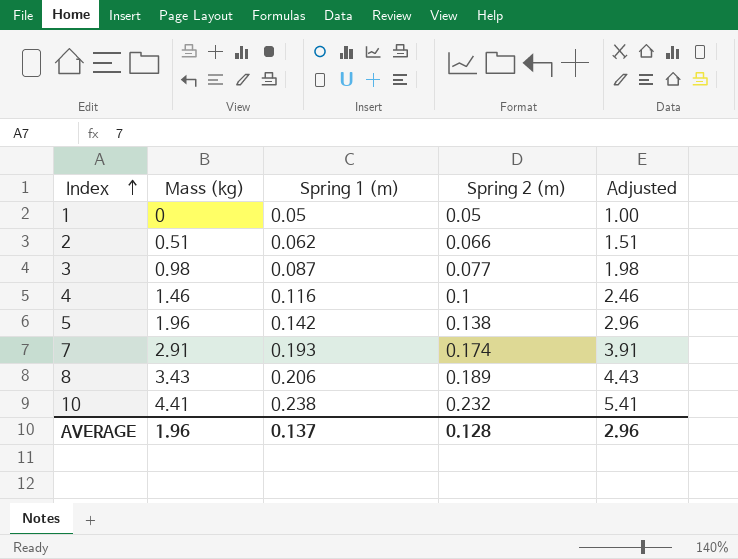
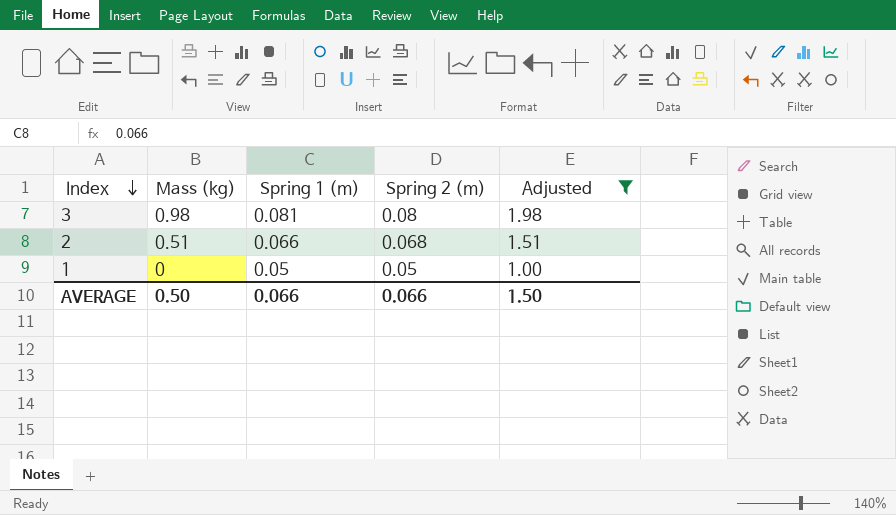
filter: none -> Adjusted <= 1.98
row order: Index ascending -> Index descending
3 | Spring 1 (m): 0.087 -> 0.081
3 | Spring 2 (m): 0.077 -> 0.08
2 | Spring 1 (m): 0.062 -> 0.066
2 | Spring 2 (m): 0.066 -> 0.068
AVERAGE | Mass (kg): 1.96 -> 0.50
AVERAGE | Spring 1 (m): 0.137 -> 0.066
AVERAGE | Spring 2 (m): 0.128 -> 0.066
AVERAGE | Adjusted: 2.96 -> 1.50

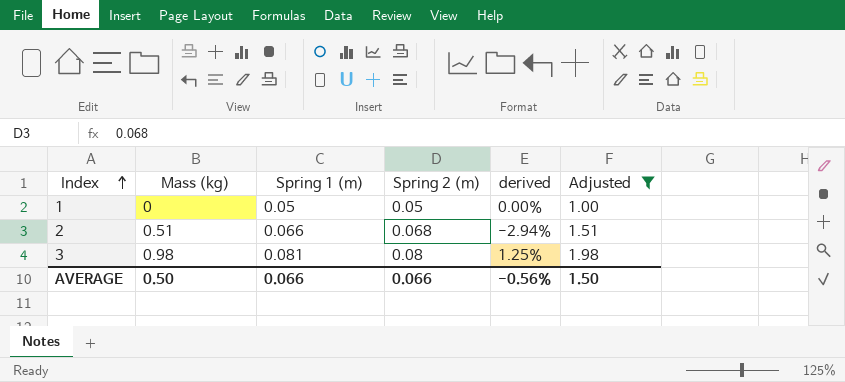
row order: Index descending -> Index ascending
column derived | formula: none -> ([Spring 1 (m)] - [Spring 2 (m)]) / [Spring 2 (m)]

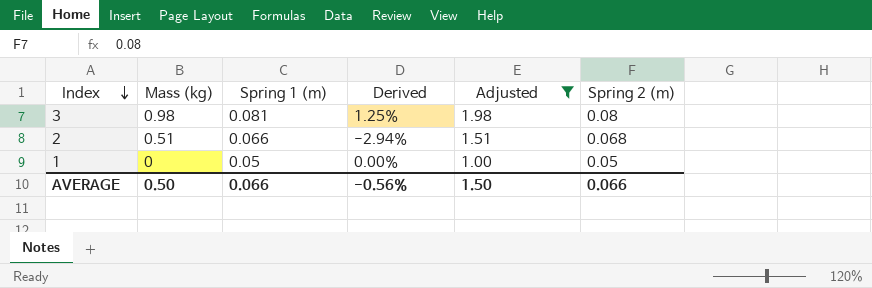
row order: Index ascending -> Index descending
column name: derived -> Derived
column Spring 2 (m) | position: 4 -> 6

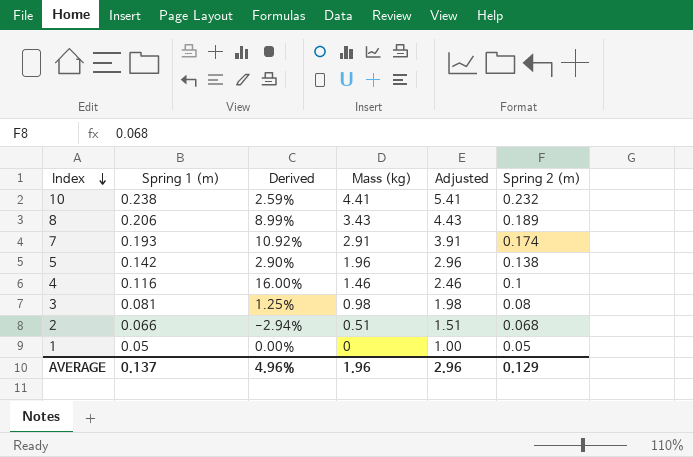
filter: Adjusted <= 1.98 -> none
column Mass (kg) | position: 2 -> 4
AVERAGE | Spring 1 (m): 0.066 -> 0.137
AVERAGE | Derived: -0.56% -> 4.96%
AVERAGE | Mass (kg): 0.50 -> 1.96
AVERAGE | Adjusted: 1.50 -> 2.96
AVERAGE | Spring 2 (m): 0.066 -> 0.129

